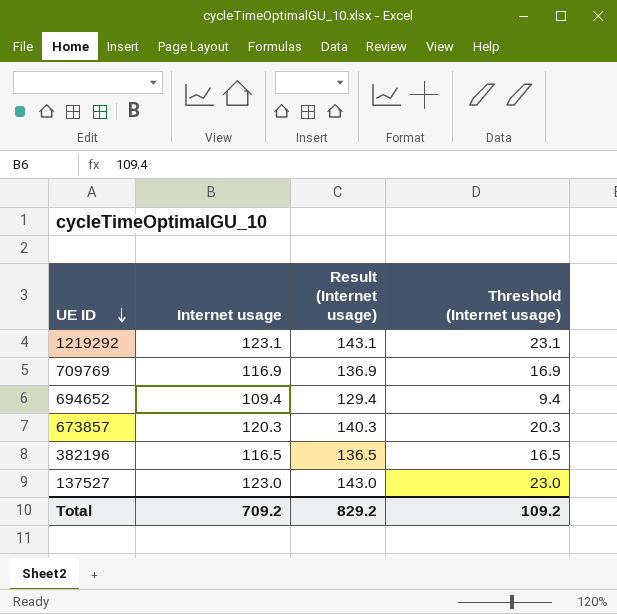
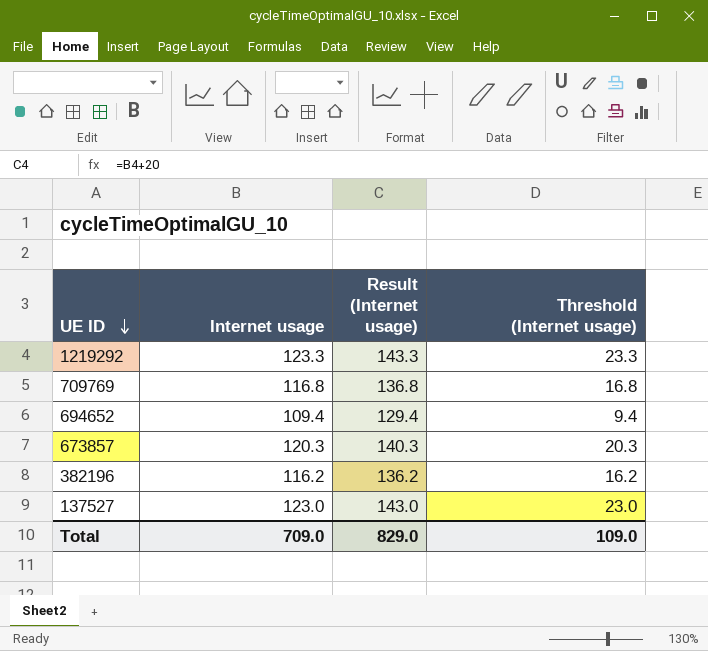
1219292 | Internet usage: 123.1 -> 123.3
1219292 | Result (Internet usage): 143.1 -> 143.3
1219292 | Threshold (Internet usage): 23.1 -> 23.3
709769 | Internet usage: 116.9 -> 116.8
709769 | Result (Internet usage): 136.9 -> 136.8
709769 | Threshold (Internet usage): 16.9 -> 16.8
382196 | Internet usage: 116.5 -> 116.2
382196 | Result (Internet usage): 136.5 -> 136.2
382196 | Threshold (Internet usage): 16.5 -> 16.2
Total | Internet usage: 709.2 -> 709.0
Total | Result (Internet usage): 829.2 -> 829.0
Total | Threshold (Internet usage): 109.2 -> 109.0

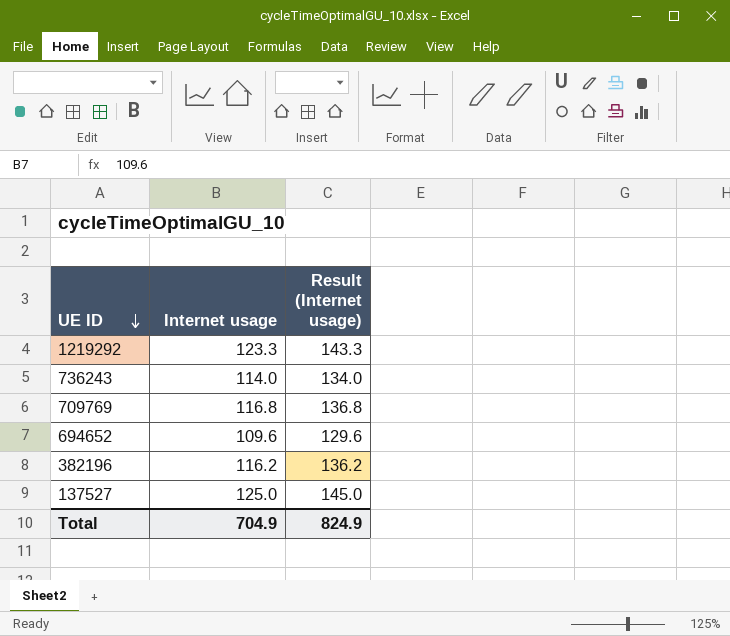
column Threshold (Internet usage) | formula: [Internet usage] - 100 -> none
row 673857: 120.3 | 140.3 | 20.3 -> none
row 736243: none -> 114.0 | 134.0
694652 | Internet usage: 109.4 -> 109.6
694652 | Result (Internet usage): 129.4 -> 129.6
137527 | Internet usage: 123.0 -> 125.0
137527 | Result (Internet usage): 143.0 -> 145.0
Total | Internet usage: 709.0 -> 704.9
Total | Result (Internet usage): 829.0 -> 824.9

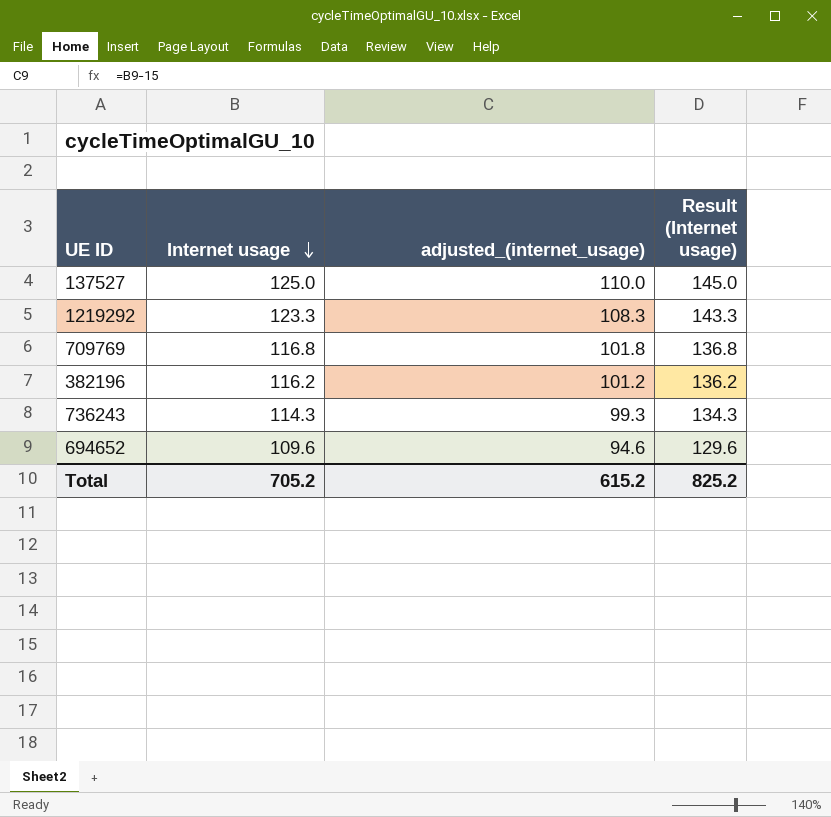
row order: UE ID descending -> Internet usage descending
column adjusted_(internet_usage) | formula: none -> [Internet usage] - 15
736243 | Internet usage: 114.0 -> 114.3
736243 | Result (Internet usage): 134.0 -> 134.3
Total | Internet usage: 704.9 -> 705.2
Total | Result (Internet usage): 824.9 -> 825.2

